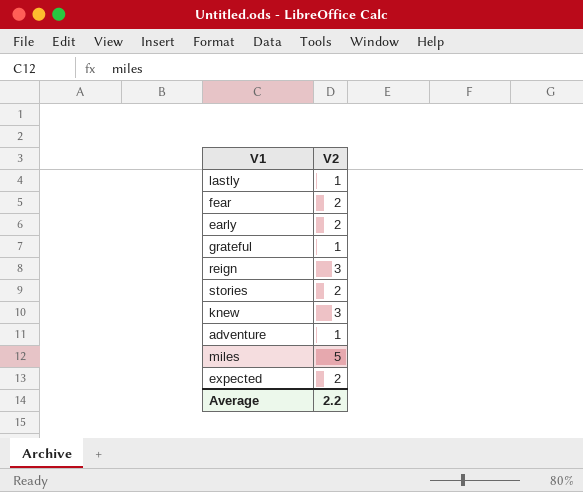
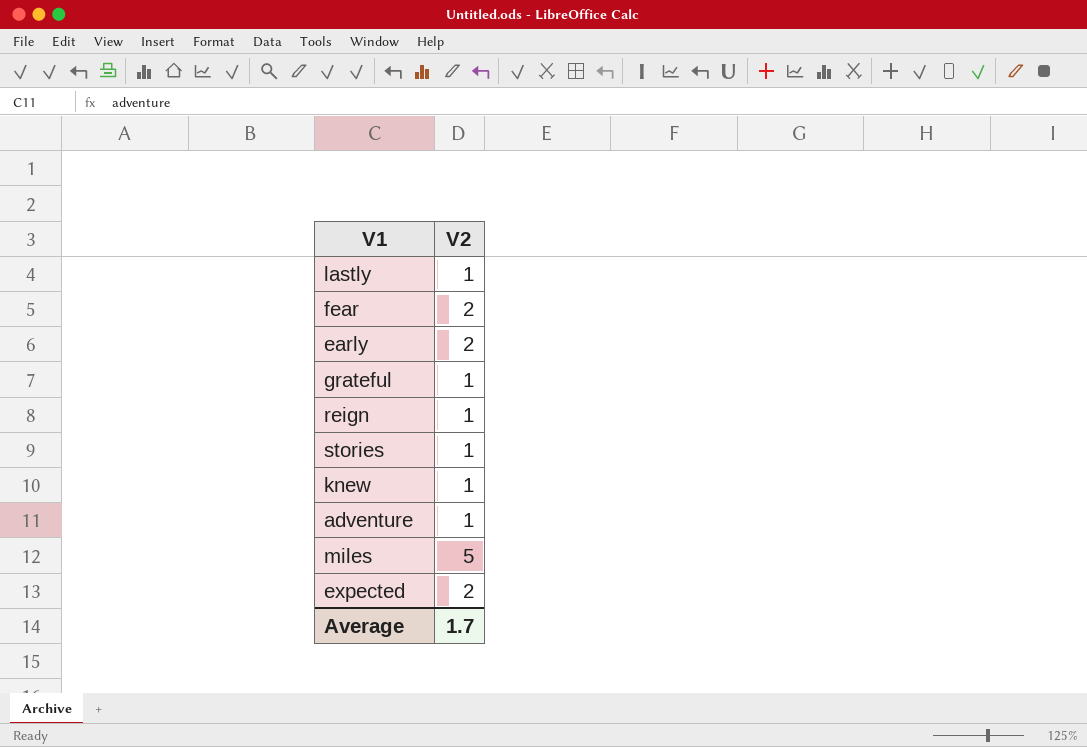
reign | V2: 3 -> 1
stories | V2: 2 -> 1
knew | V2: 3 -> 1
Average | V2: 2.2 -> 1.7

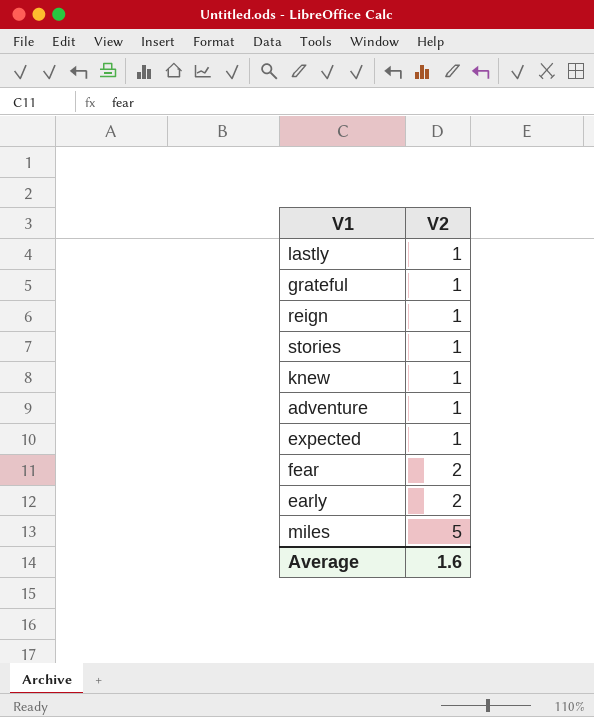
row order: none -> V2 ascending
expected | V2: 2 -> 1
Average | V2: 1.7 -> 1.6

